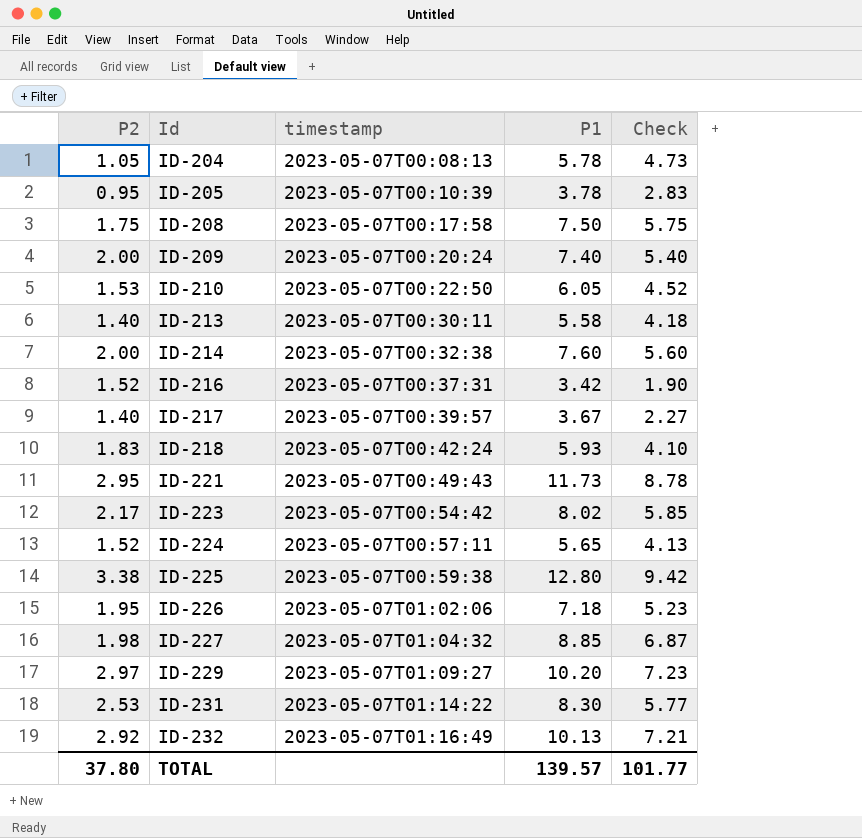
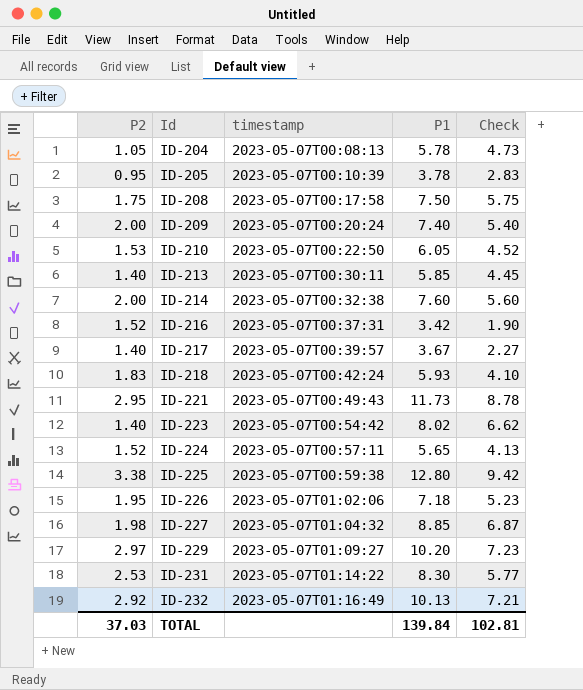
ID-213 | P1: 5.58 -> 5.85
ID-213 | Check: 4.18 -> 4.45
ID-223 | P2: 2.17 -> 1.40
ID-223 | Check: 5.85 -> 6.62
TOTAL | P2: 37.80 -> 37.03
TOTAL | P1: 139.57 -> 139.84
TOTAL | Check: 101.77 -> 102.81

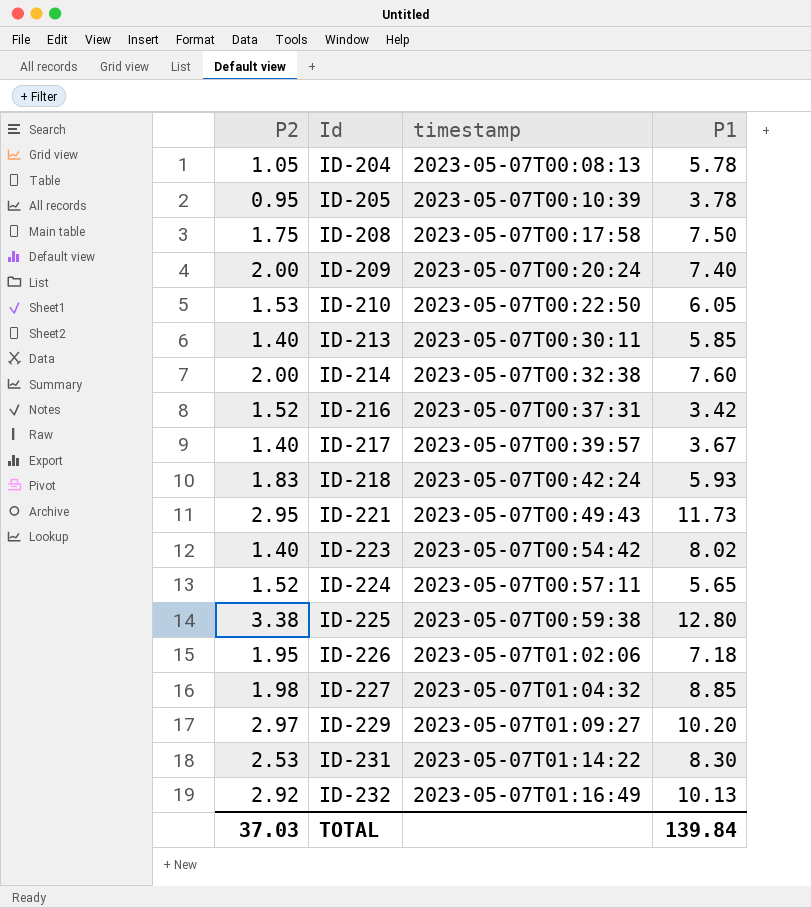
column Check | formula: [P1] - [P2] -> none

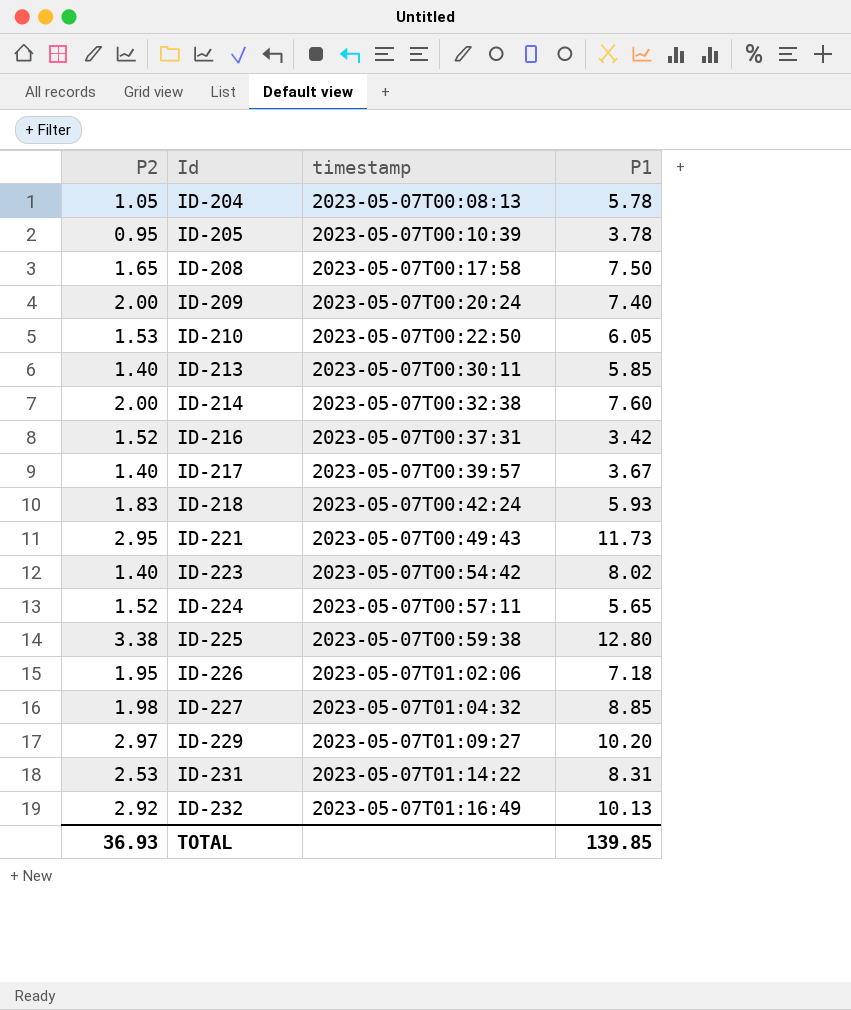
ID-208 | P2: 1.75 -> 1.65
ID-231 | P1: 8.30 -> 8.31
TOTAL | P2: 37.03 -> 36.93
TOTAL | P1: 139.84 -> 139.85

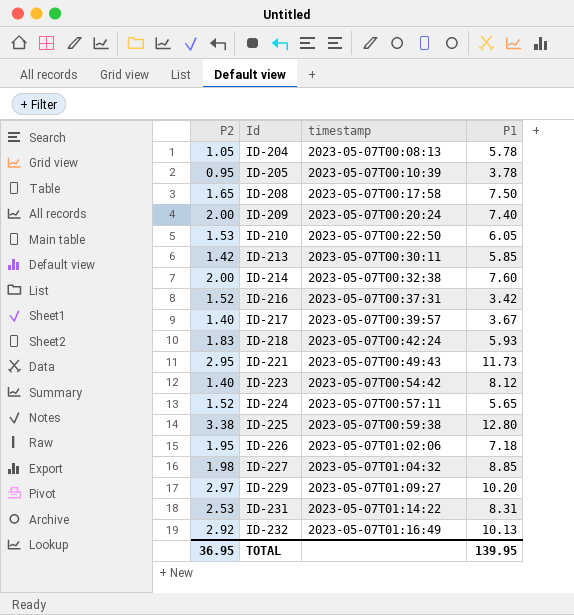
ID-213 | P2: 1.40 -> 1.42
ID-223 | P1: 8.02 -> 8.12
TOTAL | P2: 36.93 -> 36.95
TOTAL | P1: 139.85 -> 139.95

